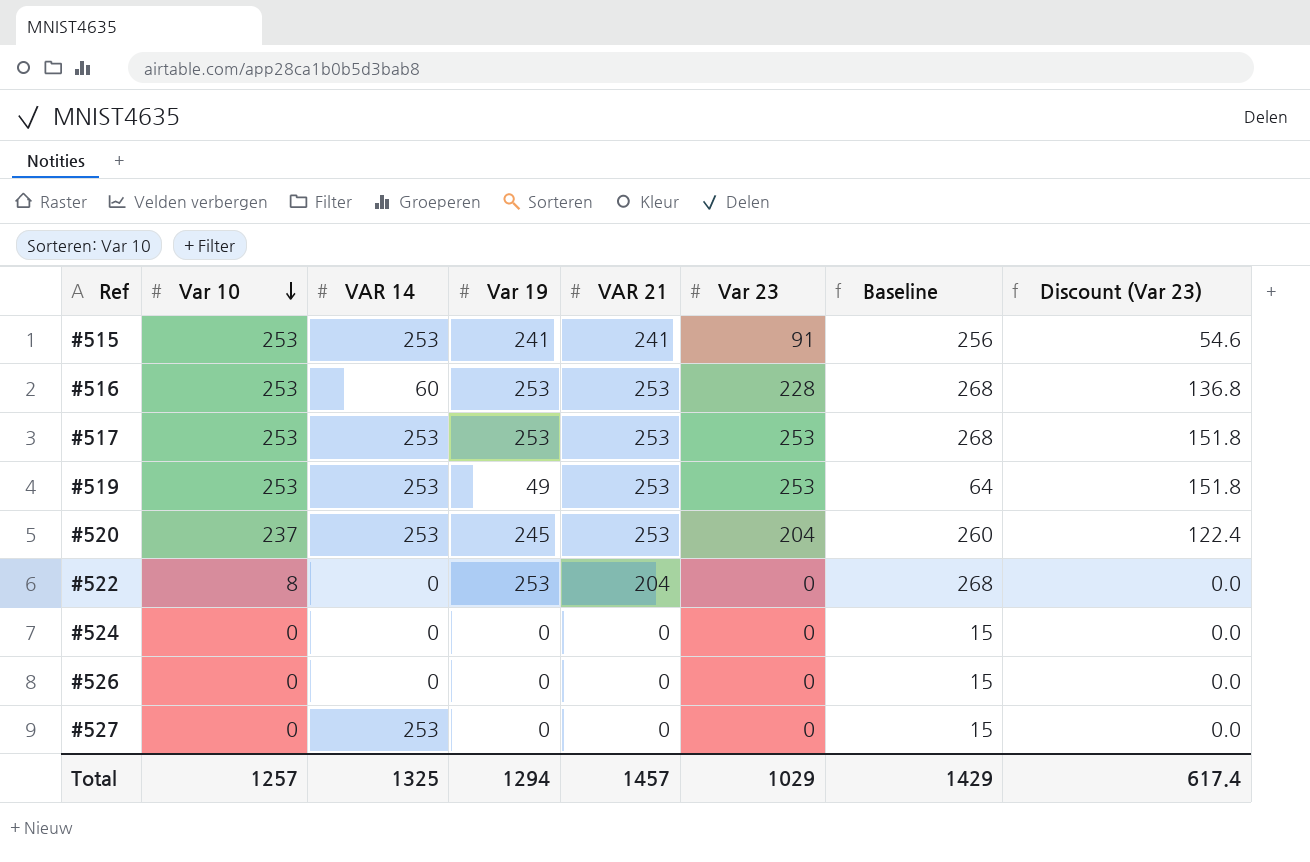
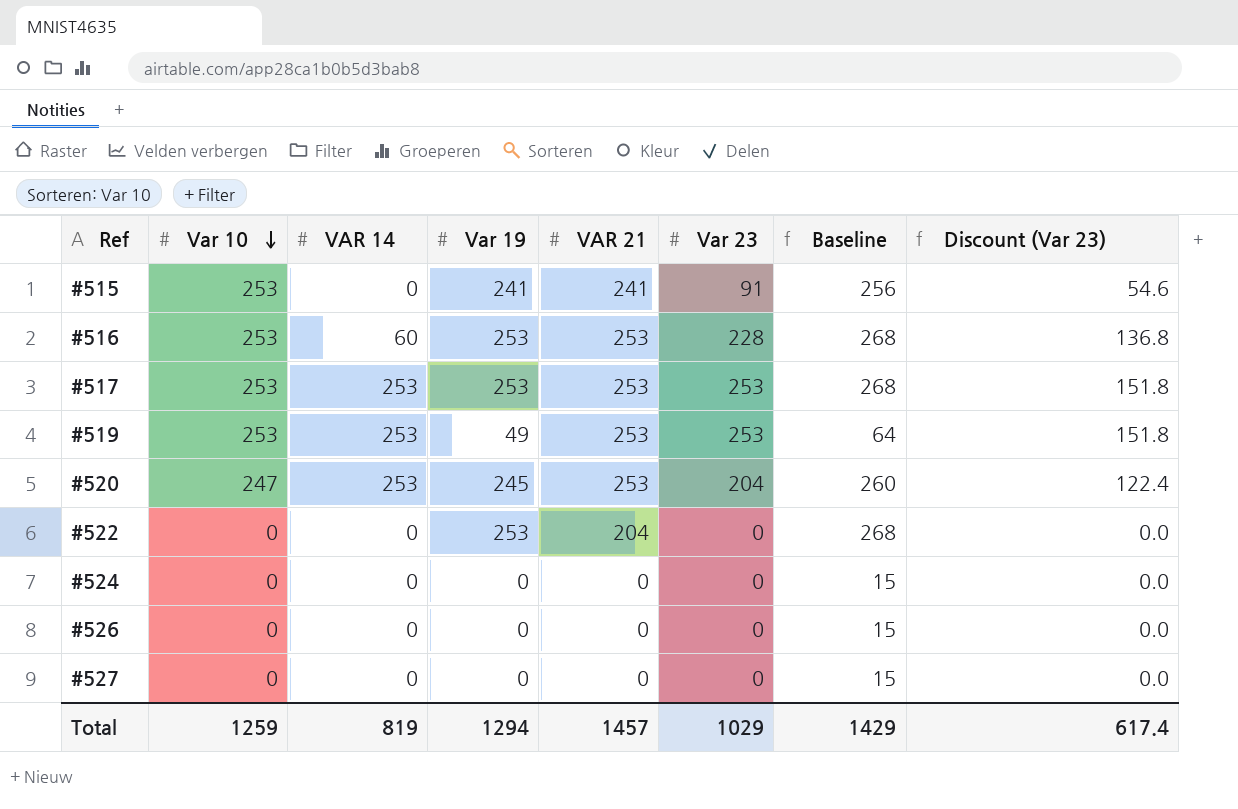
#515 | VAR 14: 253 -> 0
#520 | Var 10: 237 -> 247
#522 | Var 10: 8 -> 0
#527 | VAR 14: 253 -> 0
Total | Var 10: 1257 -> 1259
Total | VAR 14: 1325 -> 819

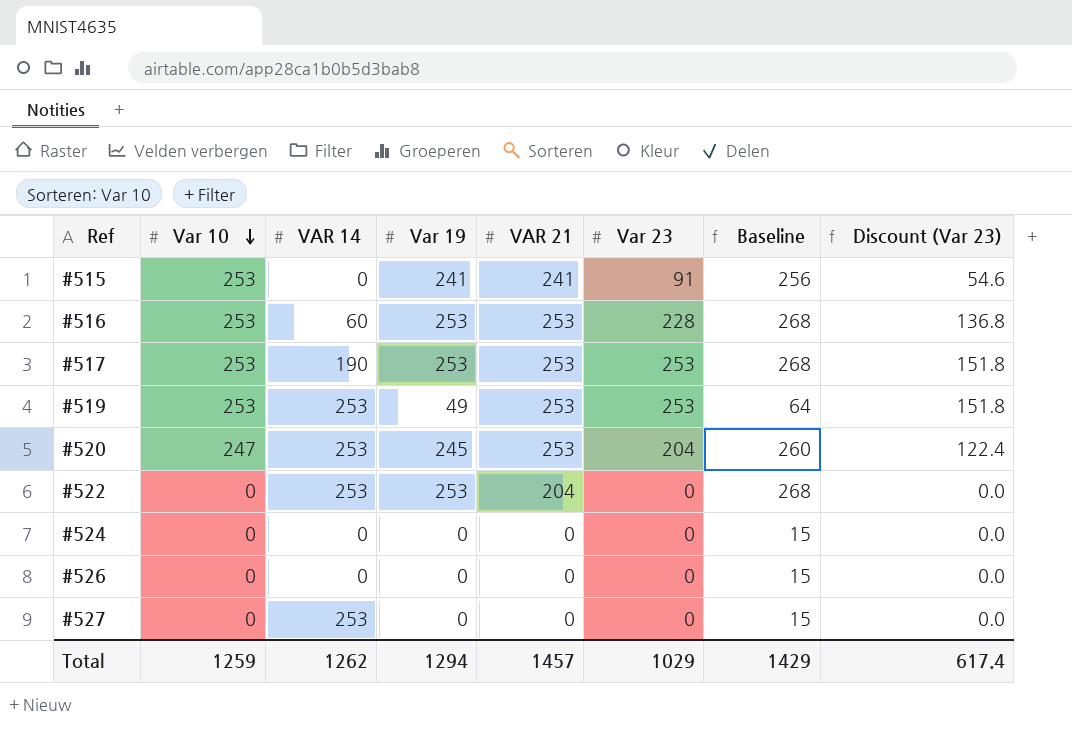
#517 | VAR 14: 253 -> 190
#522 | VAR 14: 0 -> 253
#527 | VAR 14: 0 -> 253
Total | VAR 14: 819 -> 1262

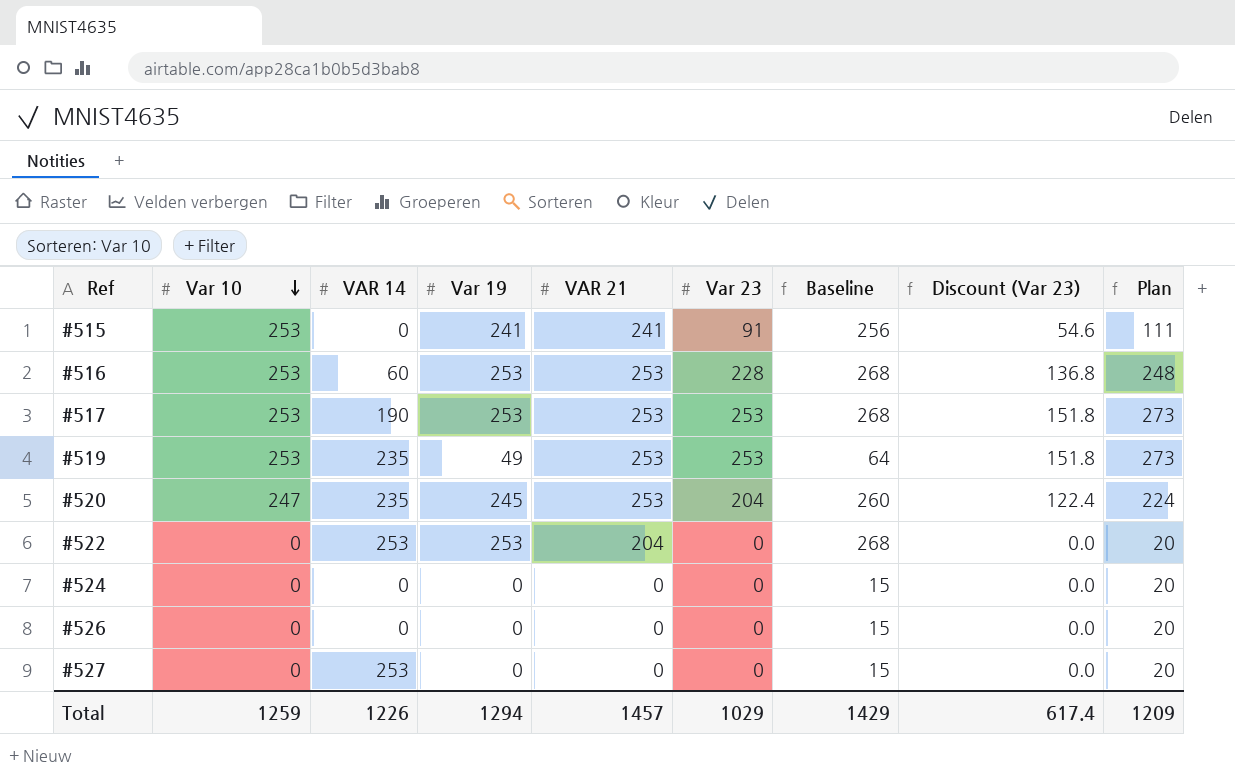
column Plan | formula: none -> [Var 23] + 20
#519 | VAR 14: 253 -> 235
#520 | VAR 14: 253 -> 235
Total | VAR 14: 1262 -> 1226

